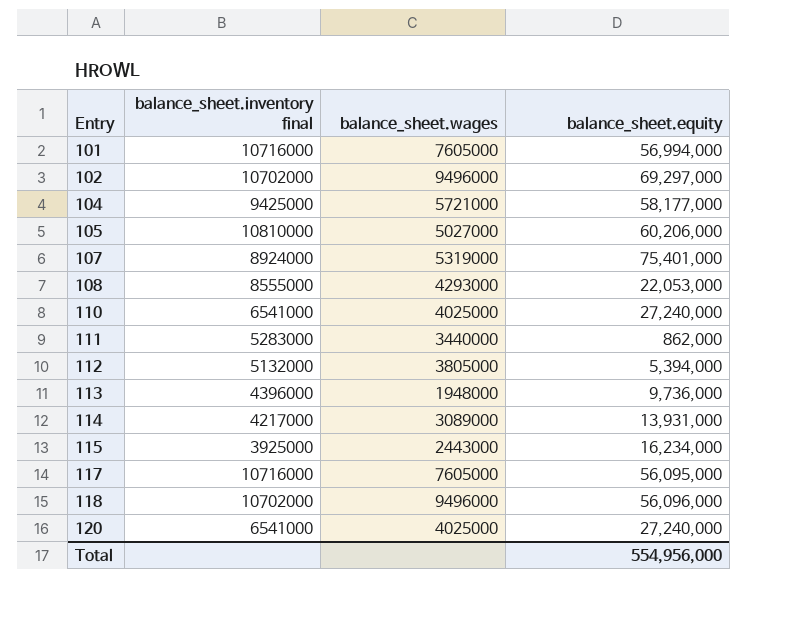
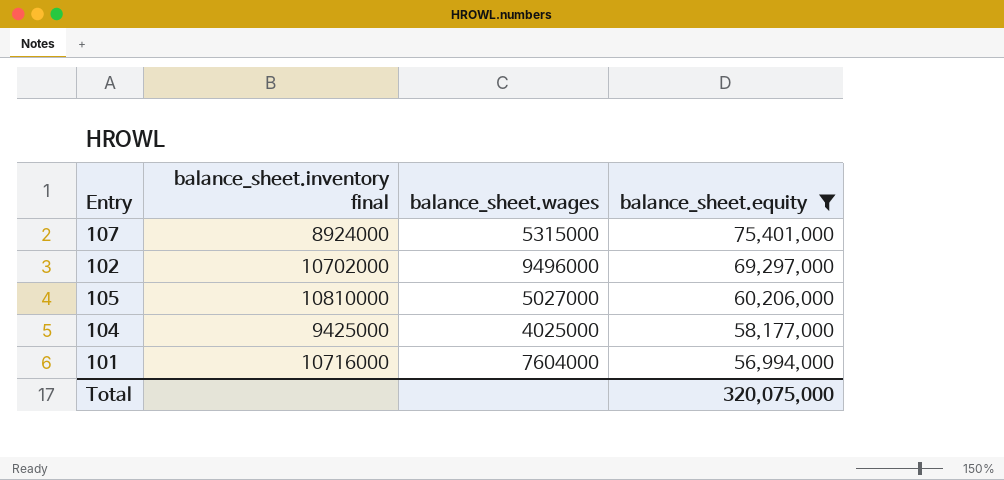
filter: none -> balance_sheet.equity >= 56,994,000
row order: Entry ascending -> balance_sheet.equity descending
107 | balance_sheet.wages: 5319000 -> 5315000
104 | balance_sheet.wages: 5721000 -> 4025000
101 | balance_sheet.wages: 7605000 -> 7604000
Total | balance_sheet.equity: 554,956,000 -> 320,075,000

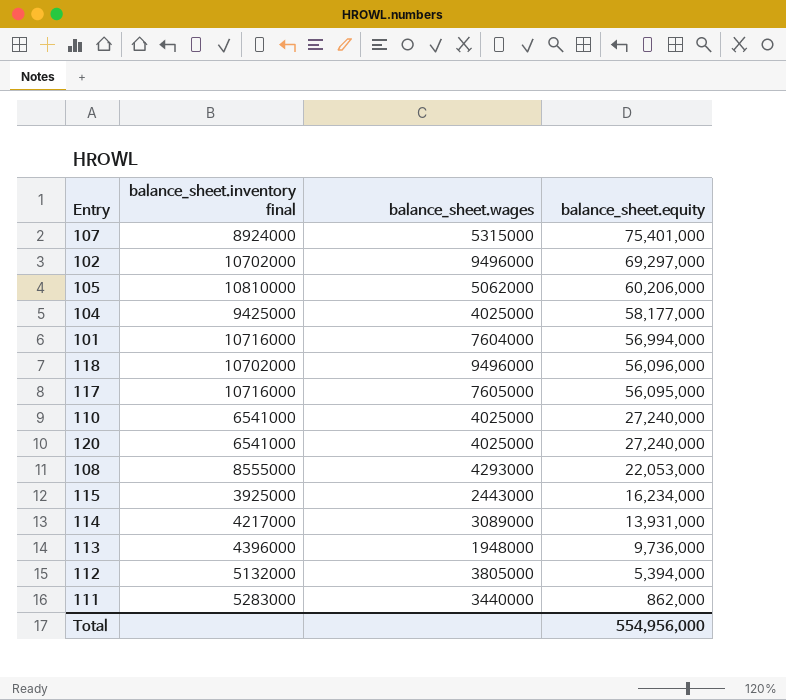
filter: balance_sheet.equity >= 56,994,000 -> none
105 | balance_sheet.wages: 5027000 -> 5062000
Total | balance_sheet.equity: 320,075,000 -> 554,956,000

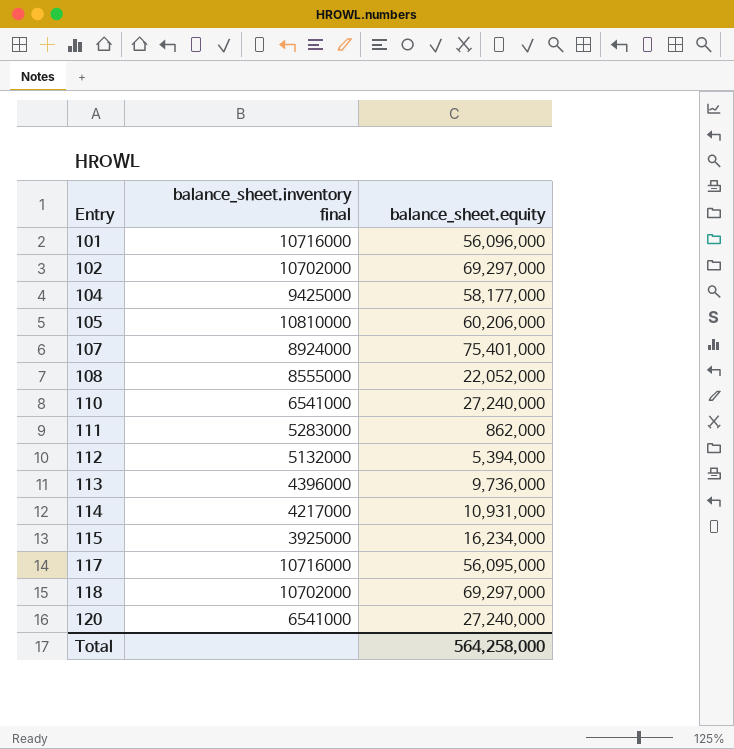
row order: balance_sheet.equity descending -> Entry ascending
column balance_sheet.wages | position: 3 -> none
101 | balance_sheet.equity: 56,994,000 -> 56,096,000
108 | balance_sheet.equity: 22,053,000 -> 22,052,000
114 | balance_sheet.equity: 13,931,000 -> 10,931,000
118 | balance_sheet.equity: 56,096,000 -> 69,297,000
Total | balance_sheet.equity: 554,956,000 -> 564,258,000

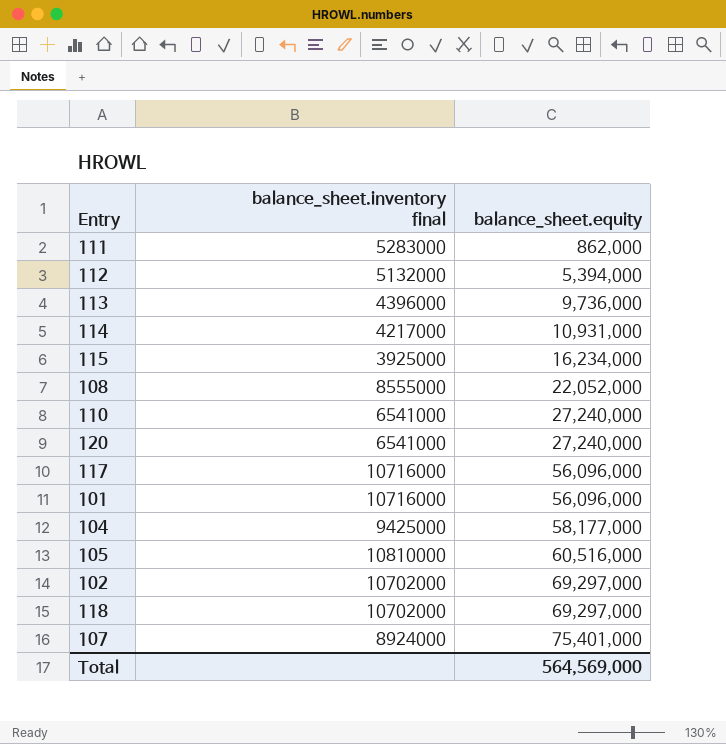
row order: Entry ascending -> balance_sheet.equity ascending
117 | balance_sheet.equity: 56,095,000 -> 56,096,000
105 | balance_sheet.equity: 60,206,000 -> 60,516,000
Total | balance_sheet.equity: 564,258,000 -> 564,569,000

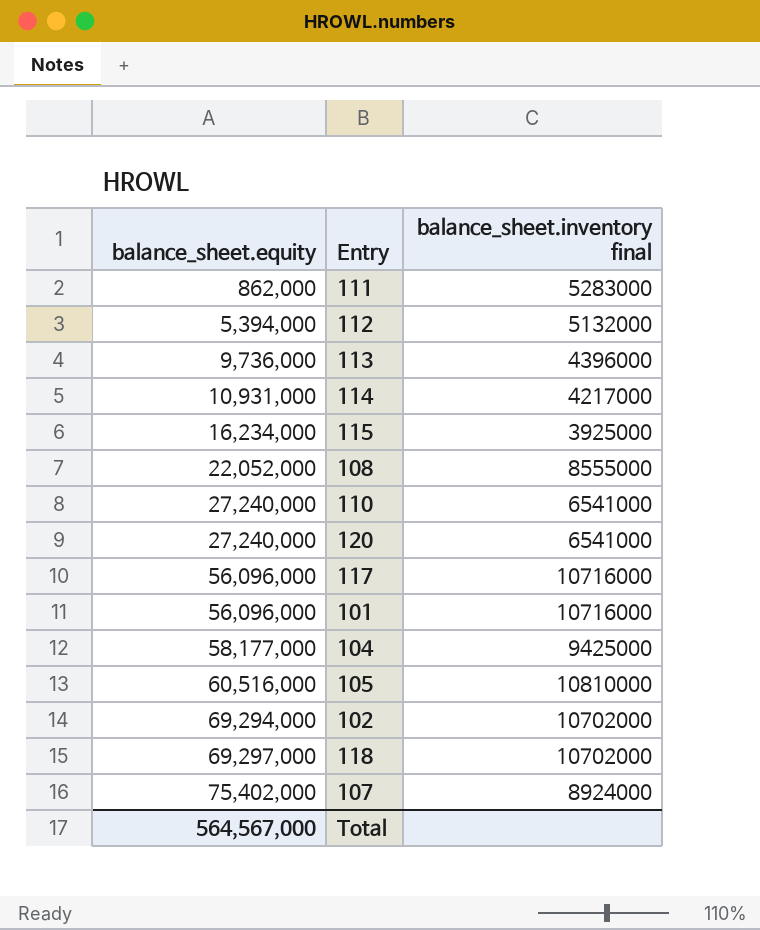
column balance_sheet.equity | position: 3 -> 1
102 | balance_sheet.equity: 69,297,000 -> 69,294,000
107 | balance_sheet.equity: 75,401,000 -> 75,402,000
Total | balance_sheet.equity: 564,569,000 -> 564,567,000

